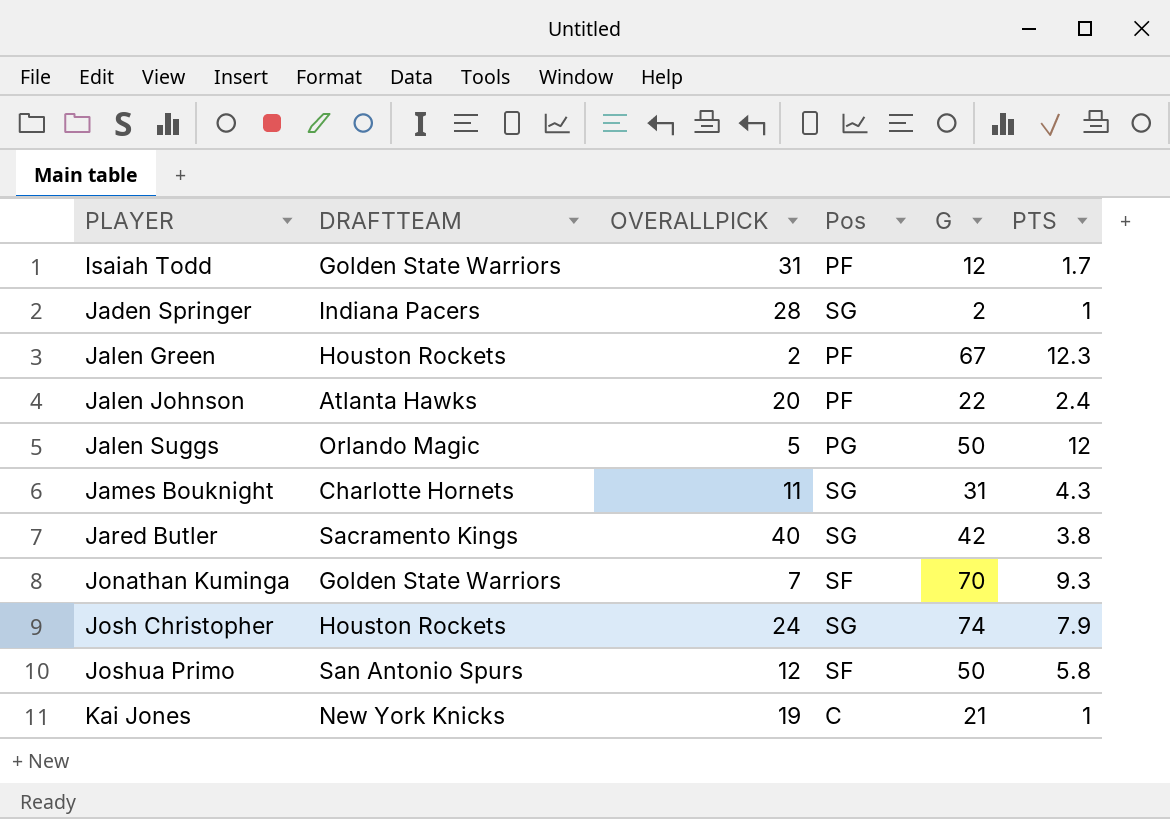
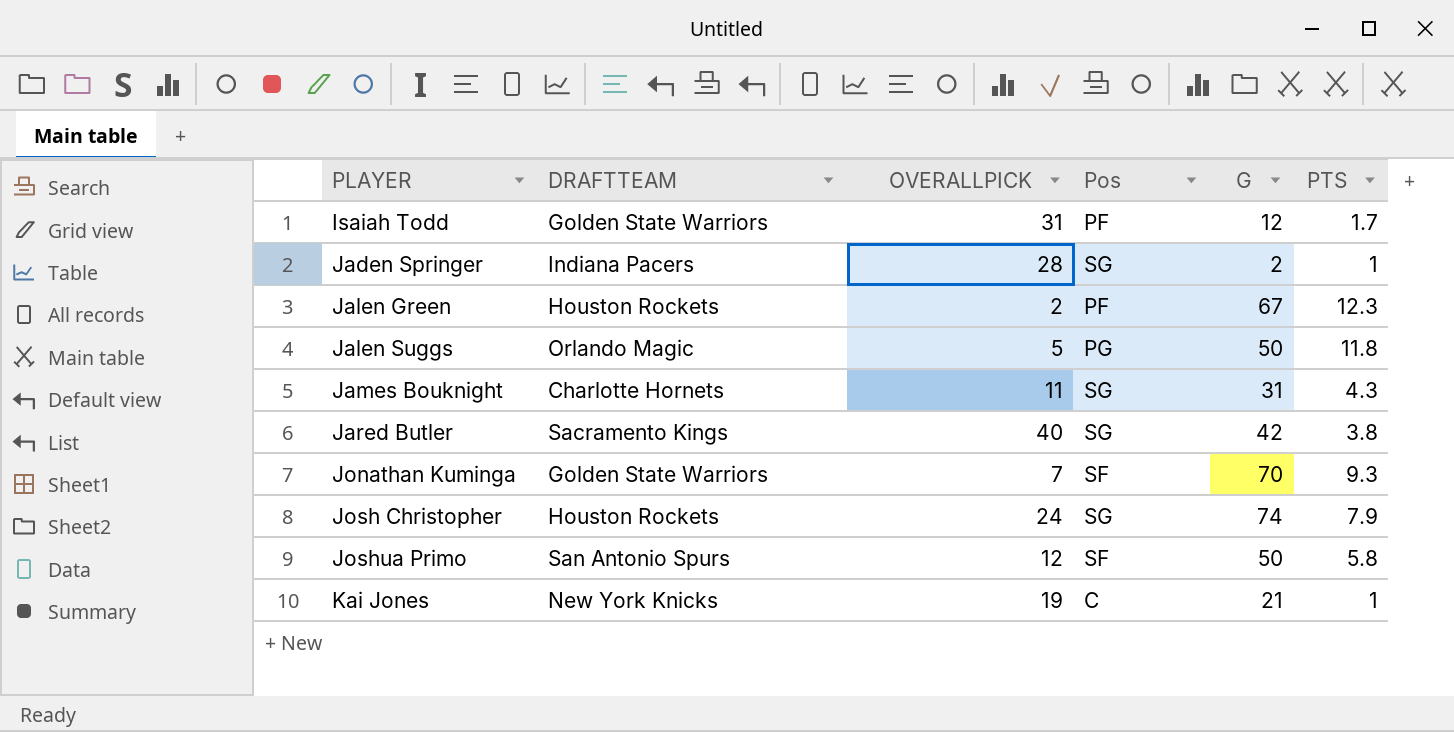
row Jalen Johnson: Atlanta Hawks | 20 | PF | 22 | 2.4 -> none
Jalen Suggs | PTS: 12 -> 11.8

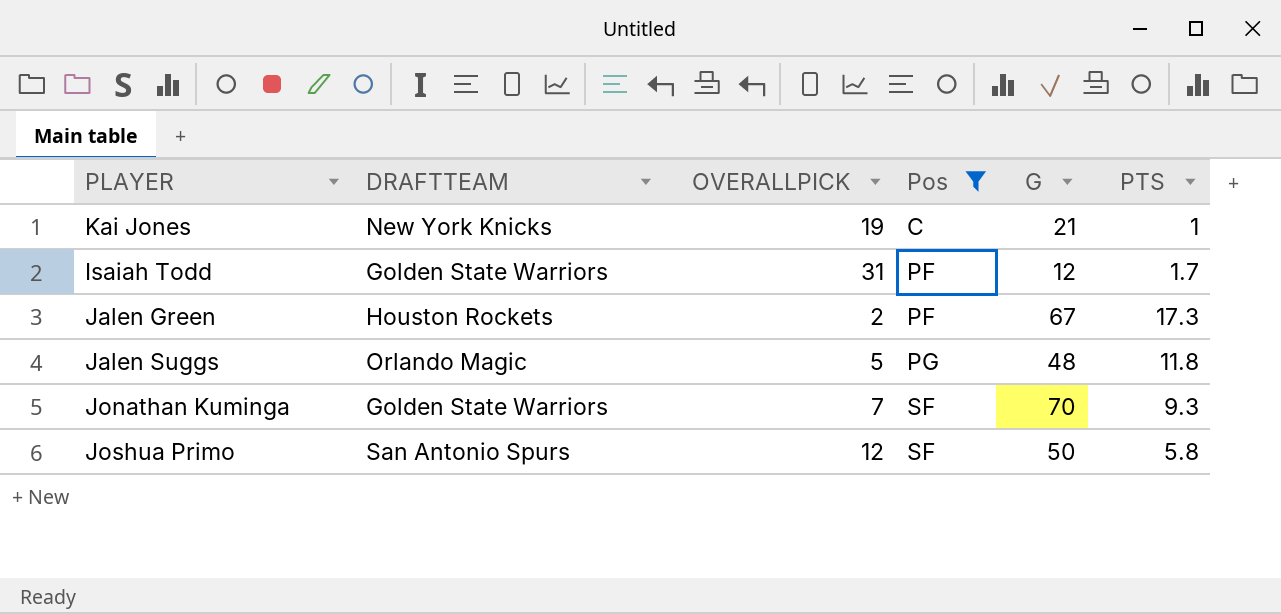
filter: none -> Pos != SG
row order: PLAYER ascending -> Pos ascending
Jalen Green | PTS: 12.3 -> 17.3
Jalen Suggs | G: 50 -> 48

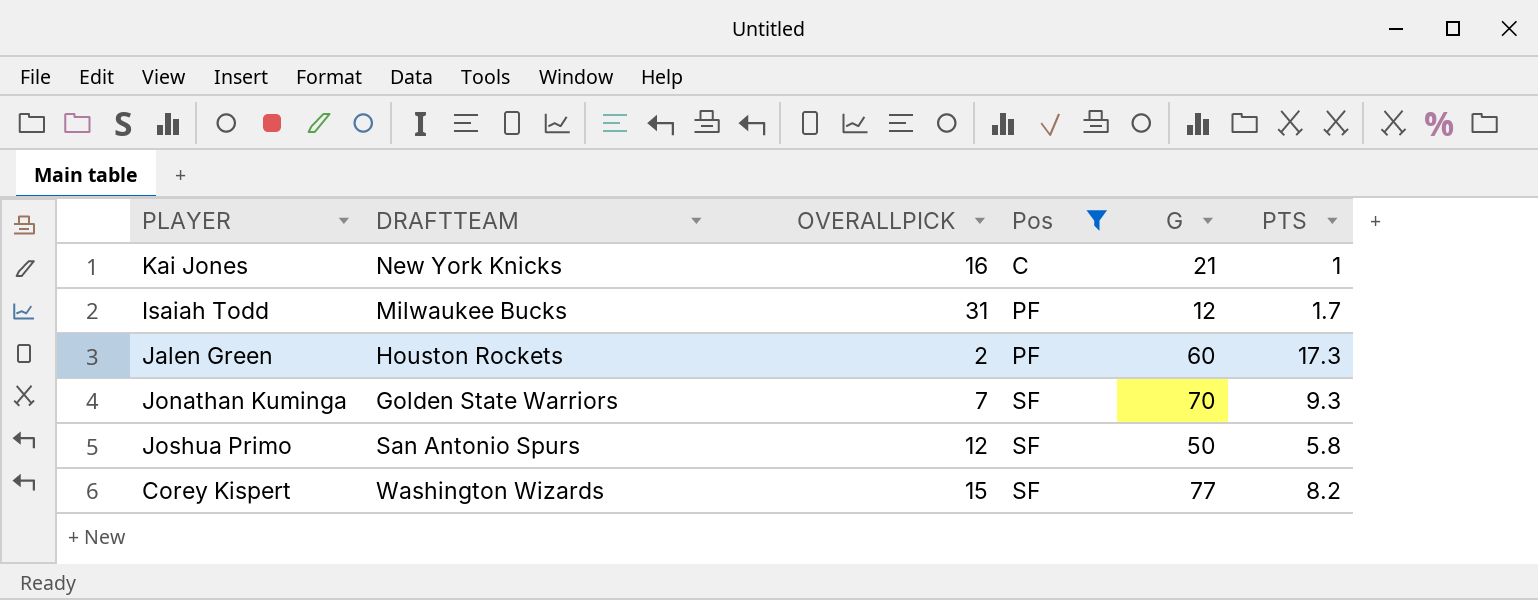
row Jalen Suggs: Orlando Magic | 5 | PG | 48 | 11.8 -> none
Kai Jones | OVERALLPICK: 19 -> 16
Isaiah Todd | DRAFTTEAM: Golden State Warriors -> Milwaukee Bucks
Jalen Green | G: 67 -> 60
row Corey Kispert: none -> Washington Wizards | 15 | SF | 77 | 8.2

